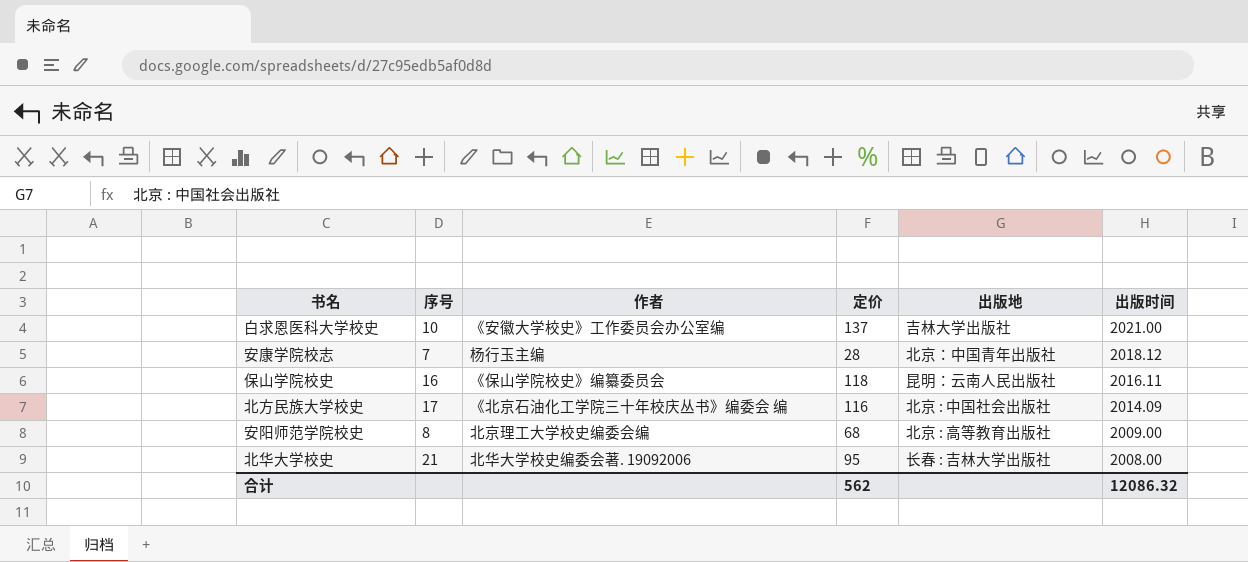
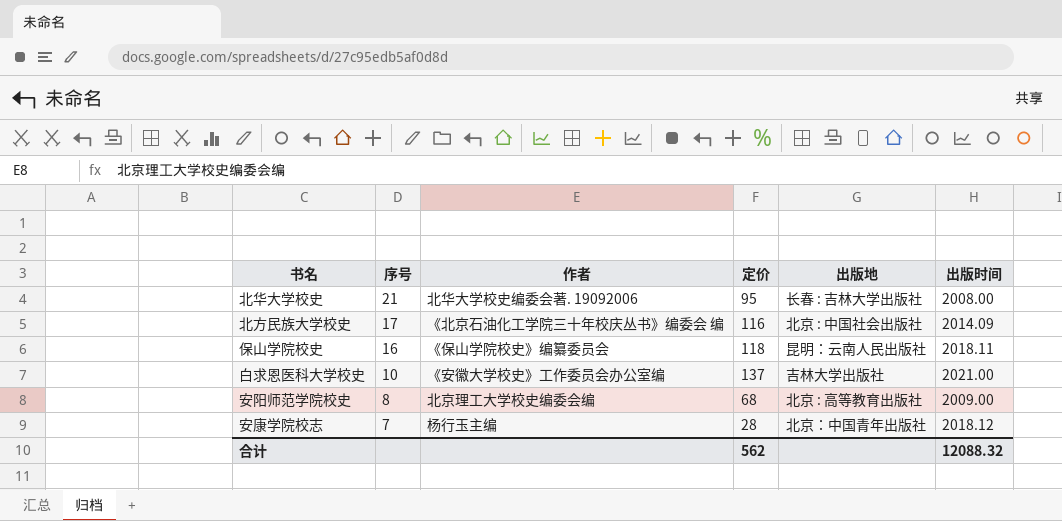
row order: 出版时间 descending -> 序号 descending
保山学院校史 | 出版时间: 2016.11 -> 2018.11
合计 | 出版时间: 12086.32 -> 12088.32

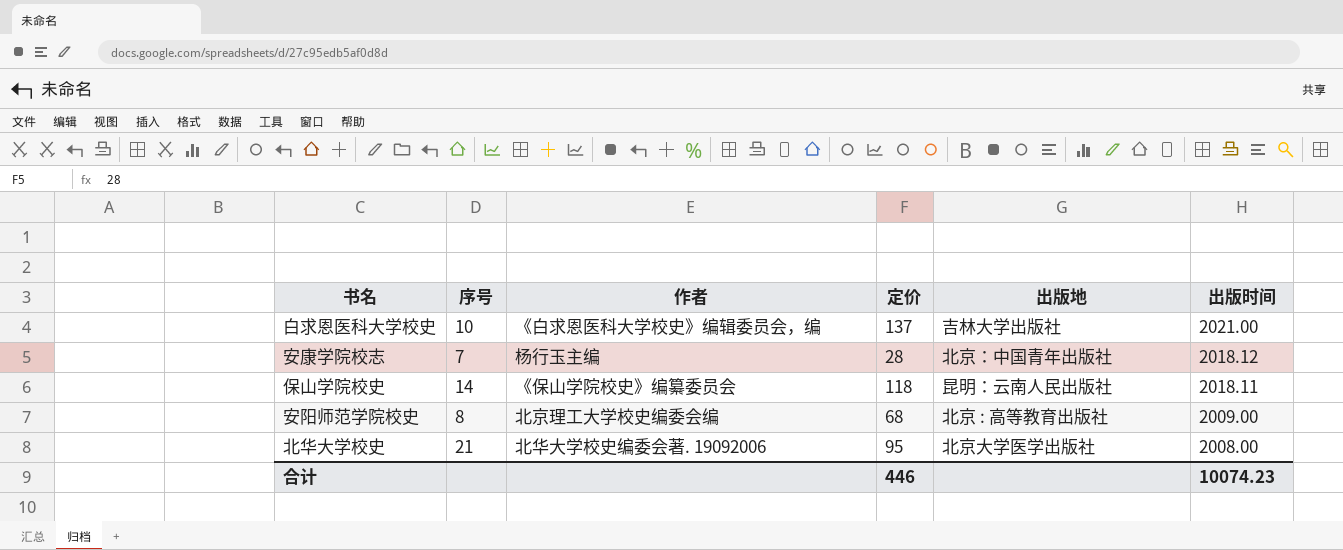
row order: 序号 descending -> 出版时间 descending
row 北方民族大学校史: 17 | 《北京石油化工学院三十年校庆丛书》编委会 编 | 116 | 北京 : 中国社会出版社 | 2014.09 -> none
白求恩医科大学校史 | 作者: 《安徽大学校史》工作委员会办公室编 -> 《白求恩医科大学校史》编辑委员会，编
保山学院校史 | 序号: 16 -> 14
北华大学校史 | 出版地: 长春 : 吉林大学出版社 -> 北京大学医学出版社
合计 | 定价: 562 -> 446
合计 | 出版时间: 12088.32 -> 10074.23

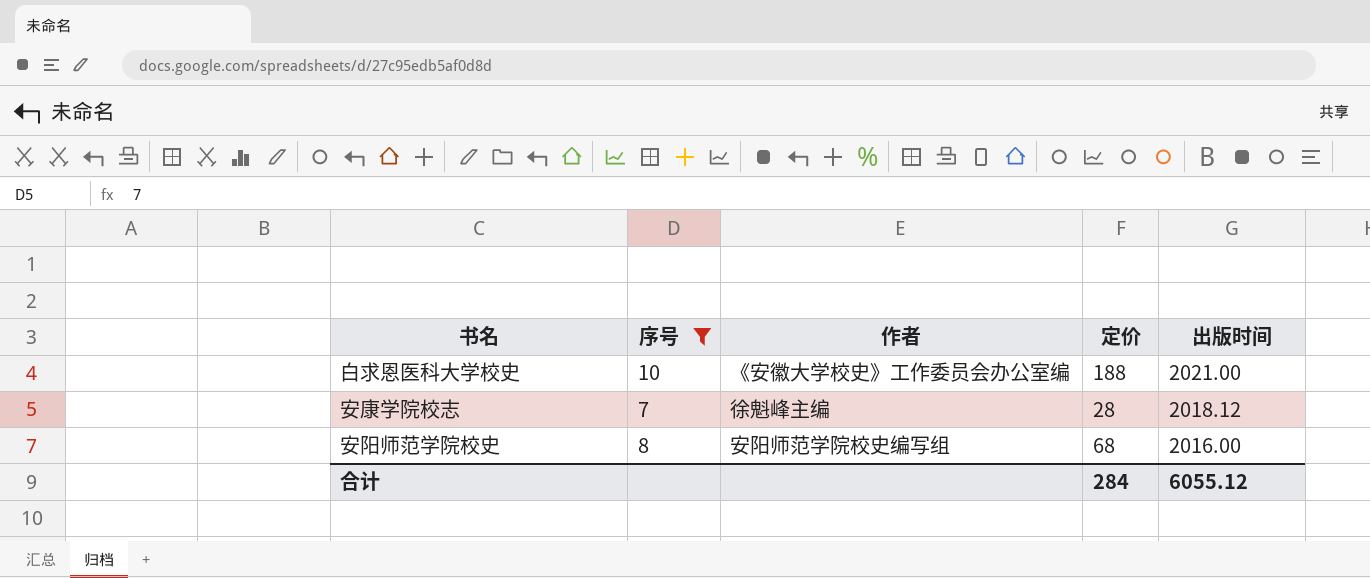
filter: none -> 序号 <= 10
column 出版地 | position: 5 -> none
白求恩医科大学校史 | 作者: 《白求恩医科大学校史》编辑委员会，编 -> 《安徽大学校史》工作委员会办公室编
白求恩医科大学校史 | 定价: 137 -> 188
安康学院校志 | 作者: 杨行玉主编 -> 徐魁峰主编
安阳师范学院校史 | 作者: 北京理工大学校史编委会编 -> 安阳师范学院校史编写组
安阳师范学院校史 | 出版时间: 2009.00 -> 2016.00
合计 | 定价: 446 -> 284
合计 | 出版时间: 10074.23 -> 6055.12

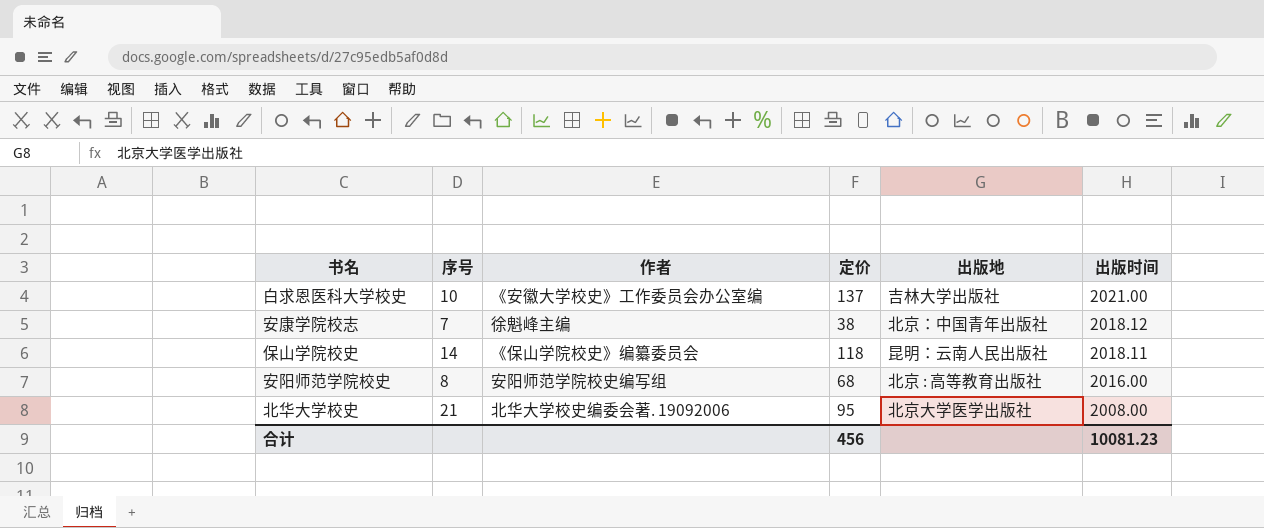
filter: 序号 <= 10 -> none
column 出版地 | position: none -> 5
白求恩医科大学校史 | 定价: 188 -> 137
安康学院校志 | 定价: 28 -> 38
合计 | 定价: 284 -> 456
合计 | 出版时间: 6055.12 -> 10081.23

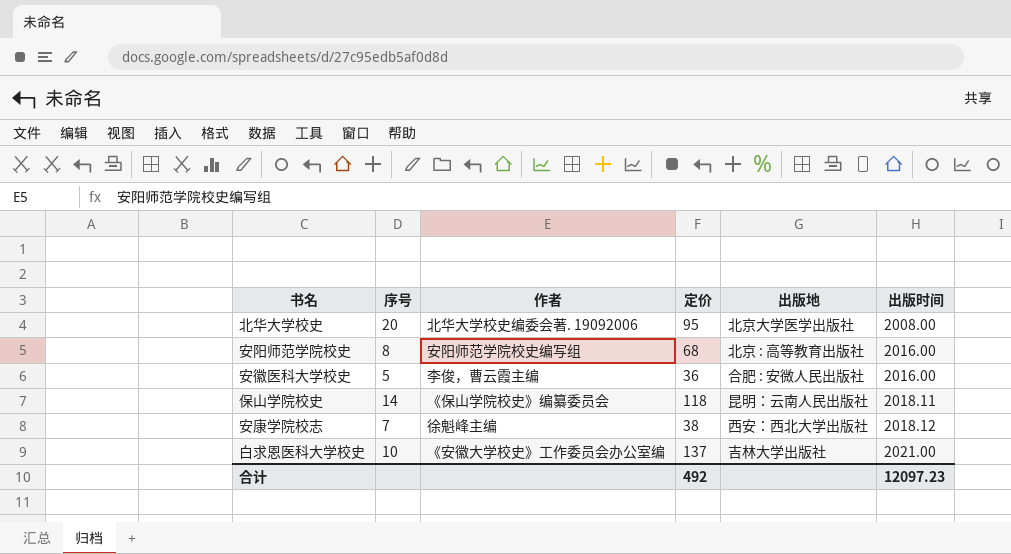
row order: 出版时间 descending -> 出版时间 ascending
北华大学校史 | 序号: 21 -> 20
row 安徽医科大学校史: none -> 5 | 李俊，曹云霞主编 | 36 | 合肥 : 安微人民出版社 | 2016.00
安康学院校志 | 出版地: 北京：中国青年出版社 -> 西安：西北大学出版社
合计 | 定价: 456 -> 492
合计 | 出版时间: 10081.23 -> 12097.23

